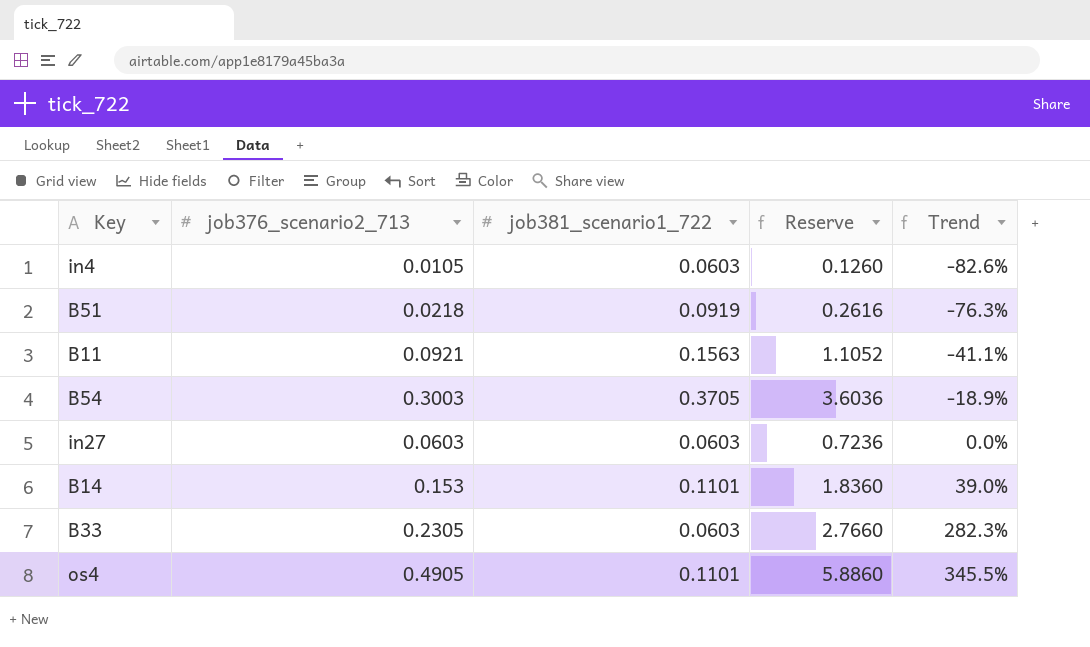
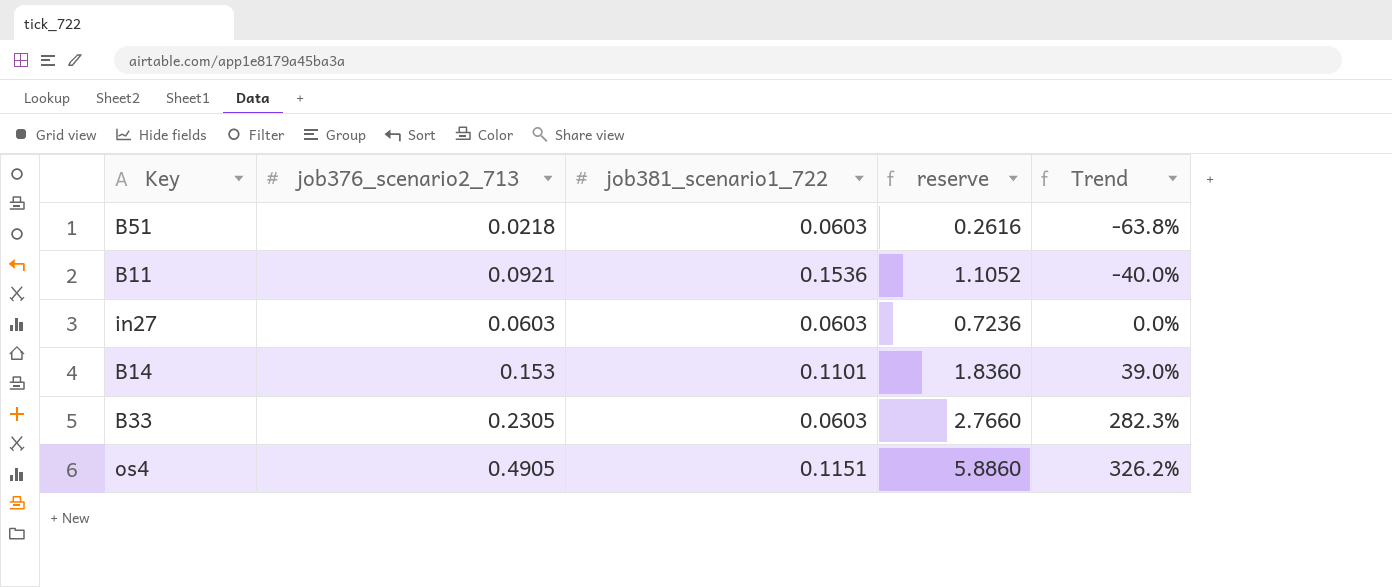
column name: Reserve -> reserve
row in4: 0.0105 | 0.0603 | 0.1260 | -82.6% -> none
row B54: 0.3003 | 0.3705 | 3.6036 | -18.9% -> none
B51 | job381_scenario1_722: 0.0919 -> 0.0603
B51 | Trend: -76.3% -> -63.8%
B11 | job381_scenario1_722: 0.1563 -> 0.1536
B11 | Trend: -41.1% -> -40.0%
os4 | job381_scenario1_722: 0.1101 -> 0.1151
os4 | Trend: 345.5% -> 326.2%

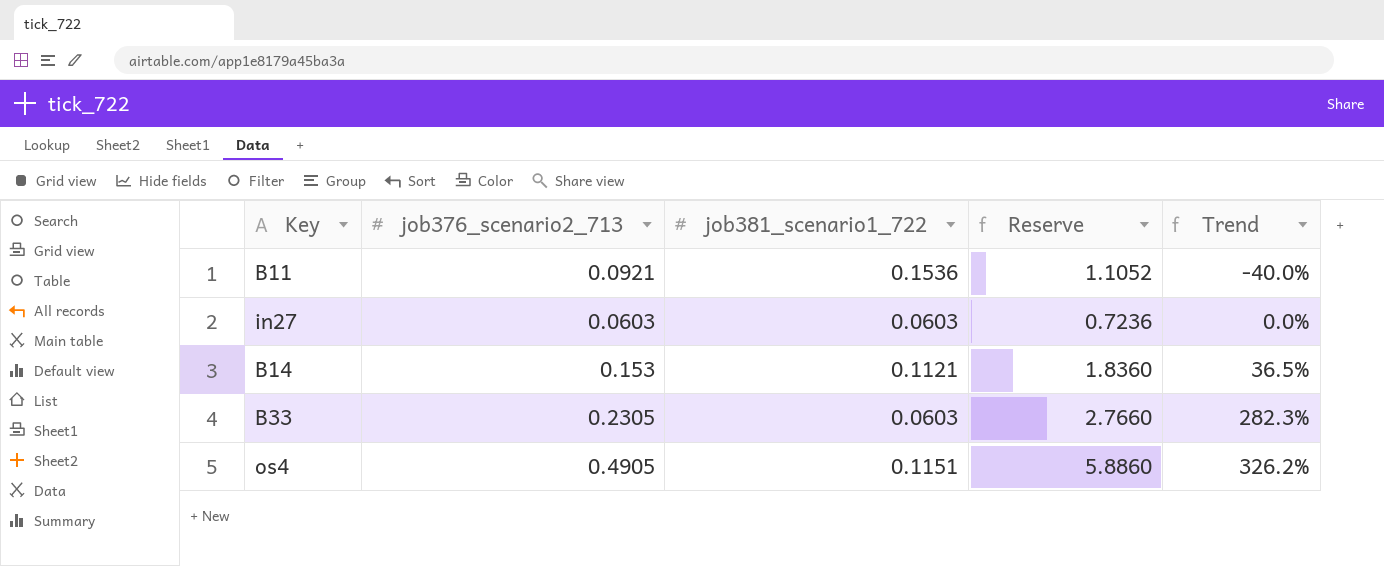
column name: reserve -> Reserve
row B51: 0.0218 | 0.0603 | 0.2616 | -63.8% -> none
B14 | job381_scenario1_722: 0.1101 -> 0.1121
B14 | Trend: 39.0% -> 36.5%

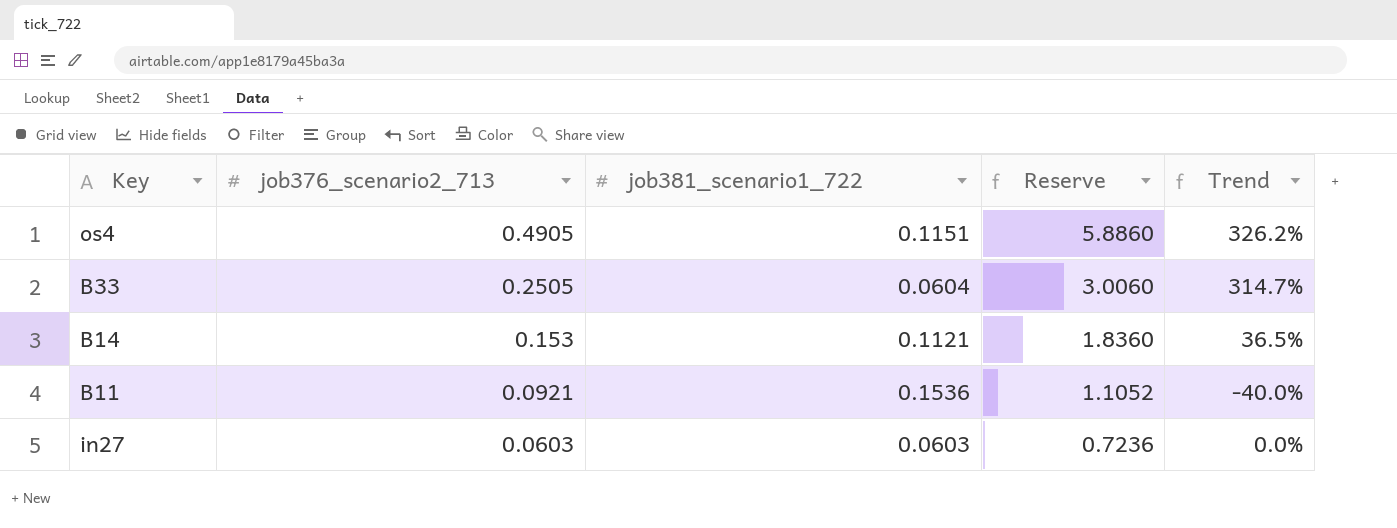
row order: Trend ascending -> job376_scenario2_713 descending
B33 | job376_scenario2_713: 0.2305 -> 0.2505
B33 | job381_scenario1_722: 0.0603 -> 0.0604
B33 | Reserve: 2.7660 -> 3.0060
B33 | Trend: 282.3% -> 314.7%

